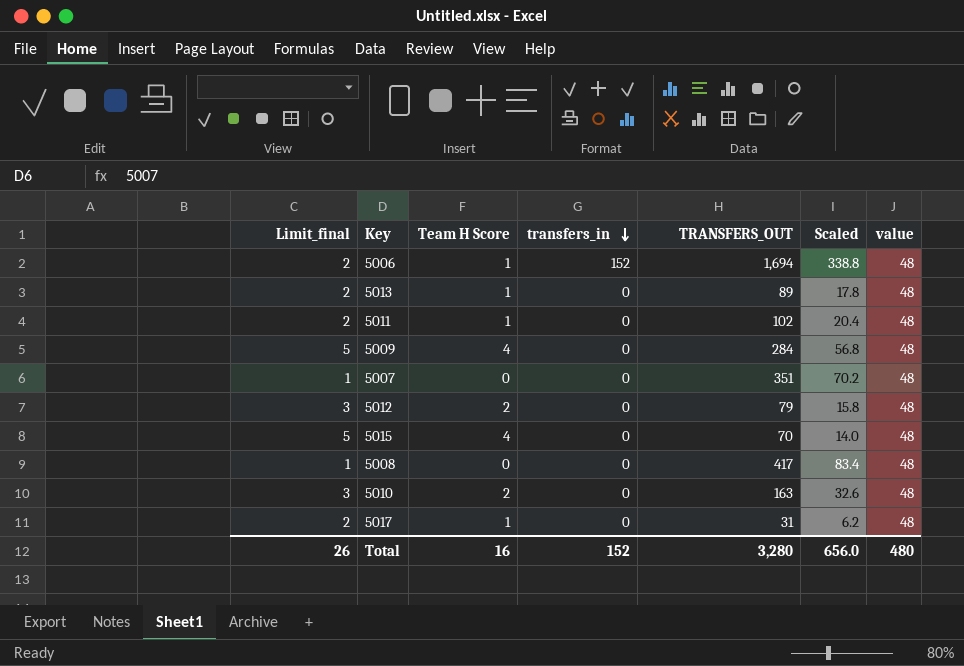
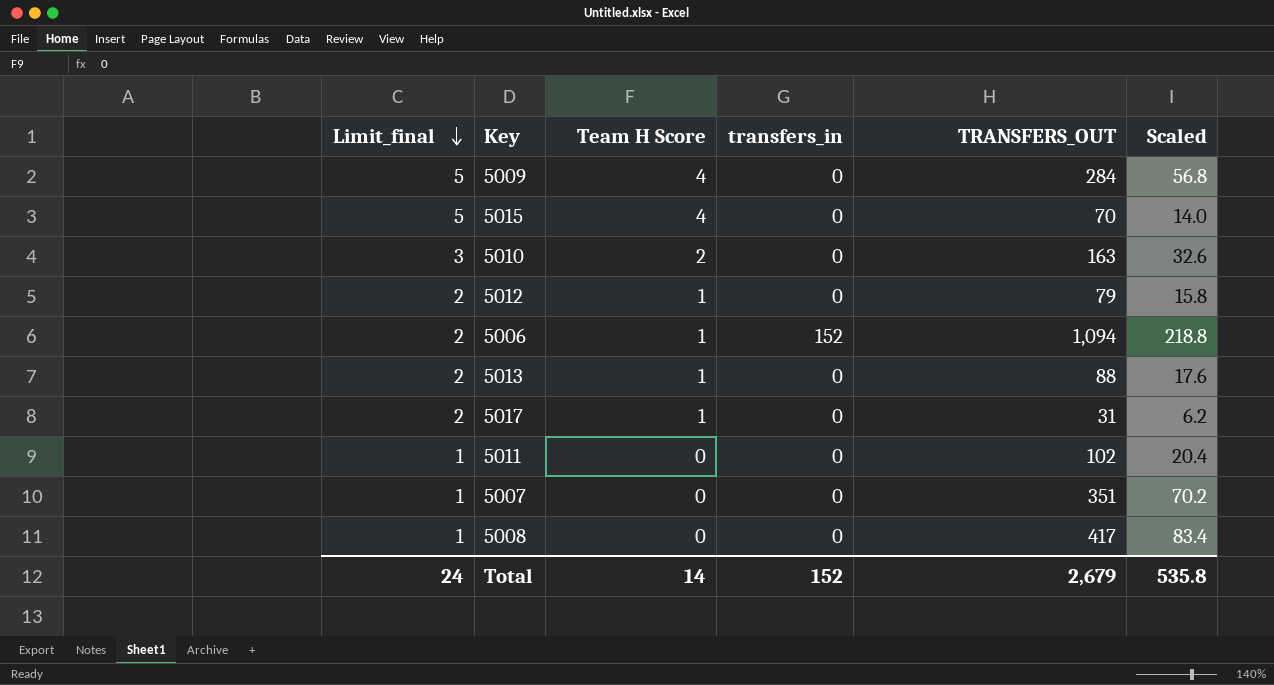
row order: transfers_in descending -> Limit_final descending
column value | position: 7 -> none
5012 | Limit_final: 3 -> 2
5012 | Team H Score: 2 -> 1
5006 | TRANSFERS_OUT: 1,694 -> 1,094
5006 | Scaled: 338.8 -> 218.8
5013 | TRANSFERS_OUT: 89 -> 88
5013 | Scaled: 17.8 -> 17.6
5011 | Limit_final: 2 -> 1
5011 | Team H Score: 1 -> 0
Total | Limit_final: 26 -> 24
Total | Team H Score: 16 -> 14
Total | TRANSFERS_OUT: 3,280 -> 2,679
Total | Scaled: 656.0 -> 535.8

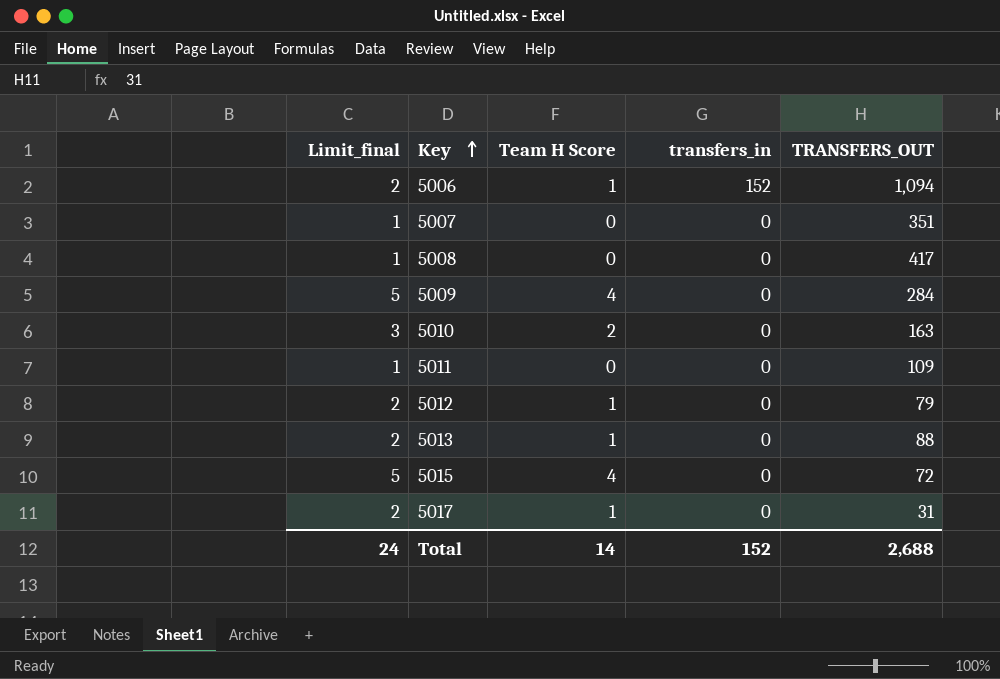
row order: Limit_final descending -> Key ascending
column Scaled | formula: [TRANSFERS_OUT] * 0.2 -> none
5011 | TRANSFERS_OUT: 102 -> 109
5015 | TRANSFERS_OUT: 70 -> 72
Total | TRANSFERS_OUT: 2,679 -> 2,688

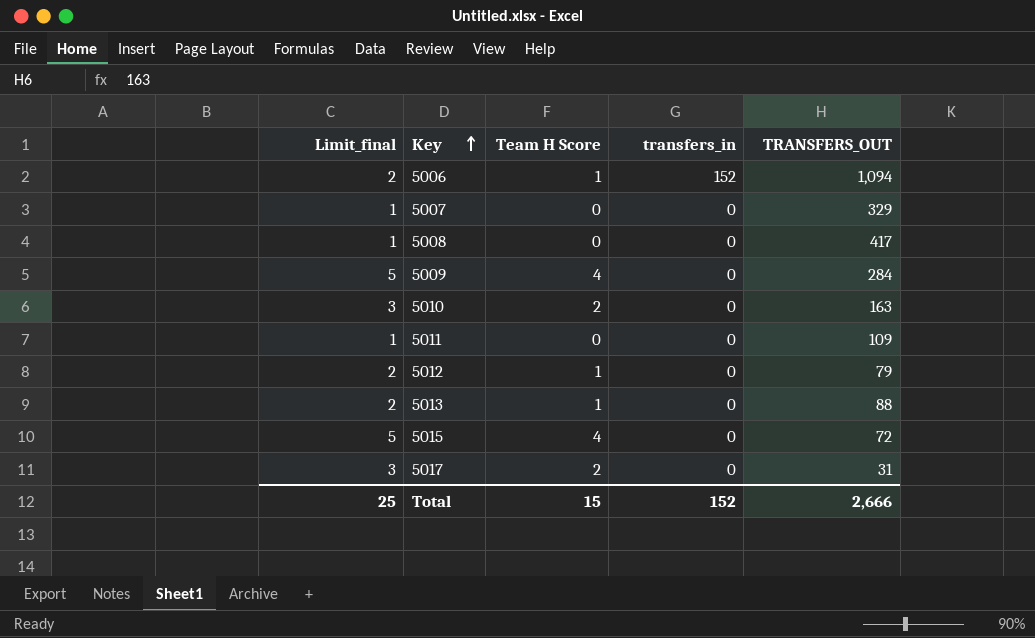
5007 | TRANSFERS_OUT: 351 -> 329
5017 | Limit_final: 2 -> 3
5017 | Team H Score: 1 -> 2
Total | Limit_final: 24 -> 25
Total | Team H Score: 14 -> 15
Total | TRANSFERS_OUT: 2,688 -> 2,666

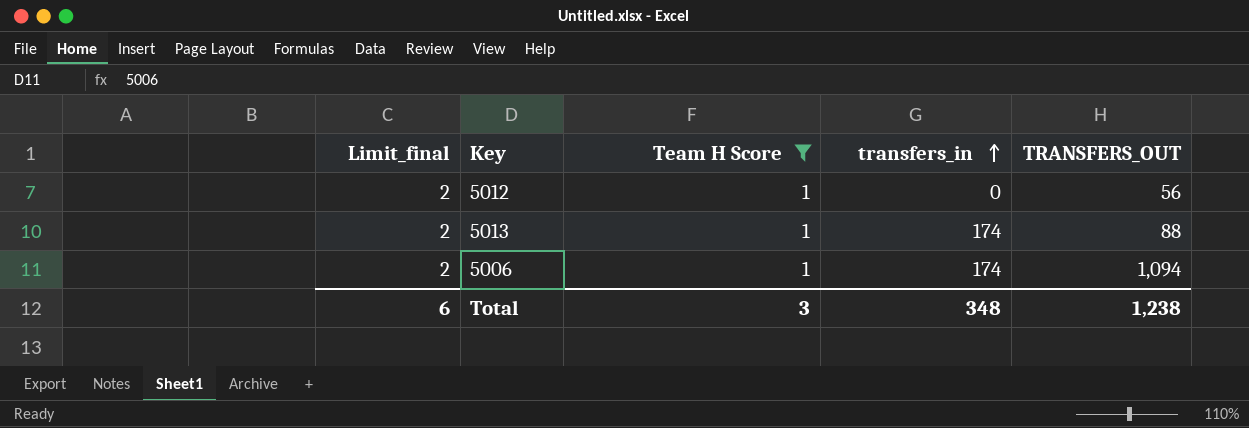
filter: none -> Team H Score = 1
row order: Key ascending -> transfers_in ascending
5012 | TRANSFERS_OUT: 79 -> 56
5013 | transfers_in: 0 -> 174
5006 | transfers_in: 152 -> 174
Total | Limit_final: 25 -> 6
Total | Team H Score: 15 -> 3
Total | transfers_in: 152 -> 348
Total | TRANSFERS_OUT: 2,666 -> 1,238

